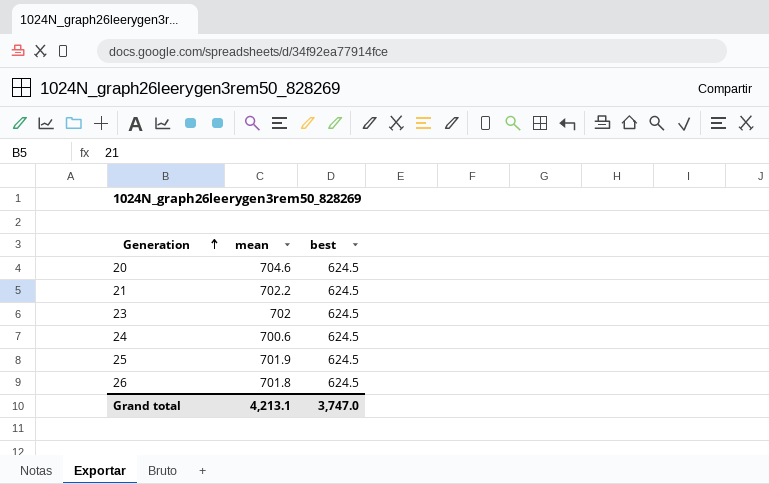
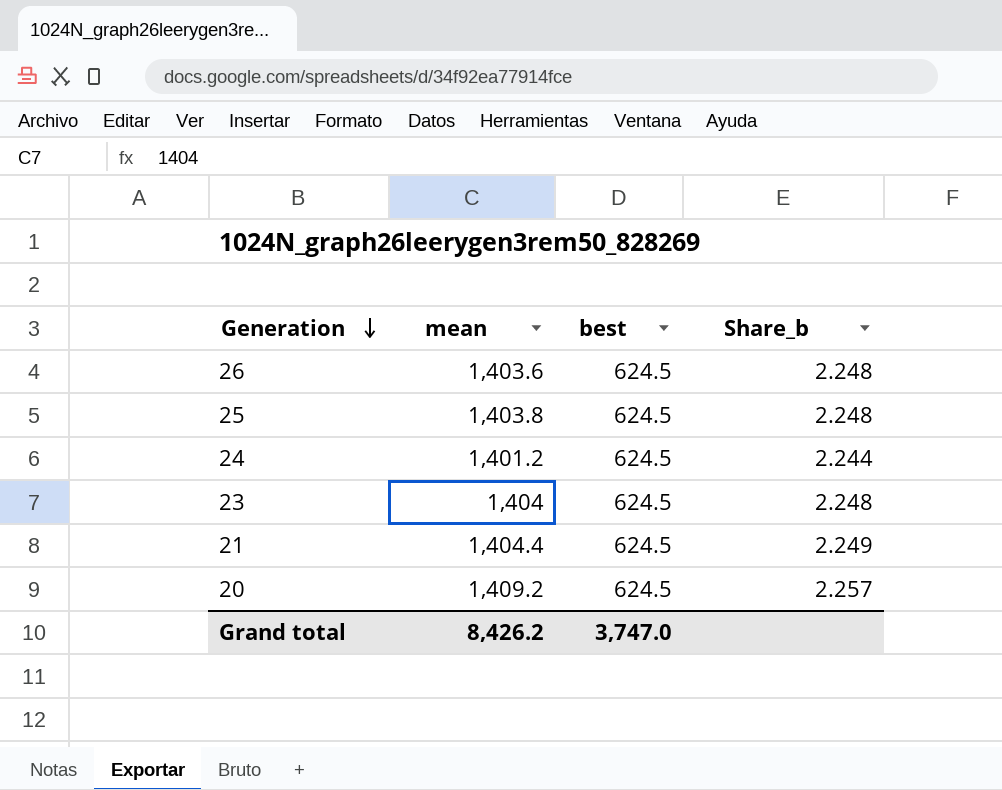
row order: Generation ascending -> Generation descending
column Share_b | formula: none -> [mean] / [best]
26 | mean: 701.8 -> 1,403.6
25 | mean: 701.9 -> 1,403.8
24 | mean: 700.6 -> 1,401.2
23 | mean: 702 -> 1,404
21 | mean: 702.2 -> 1,404.4
20 | mean: 704.6 -> 1,409.2
Grand total | mean: 4,213.1 -> 8,426.2

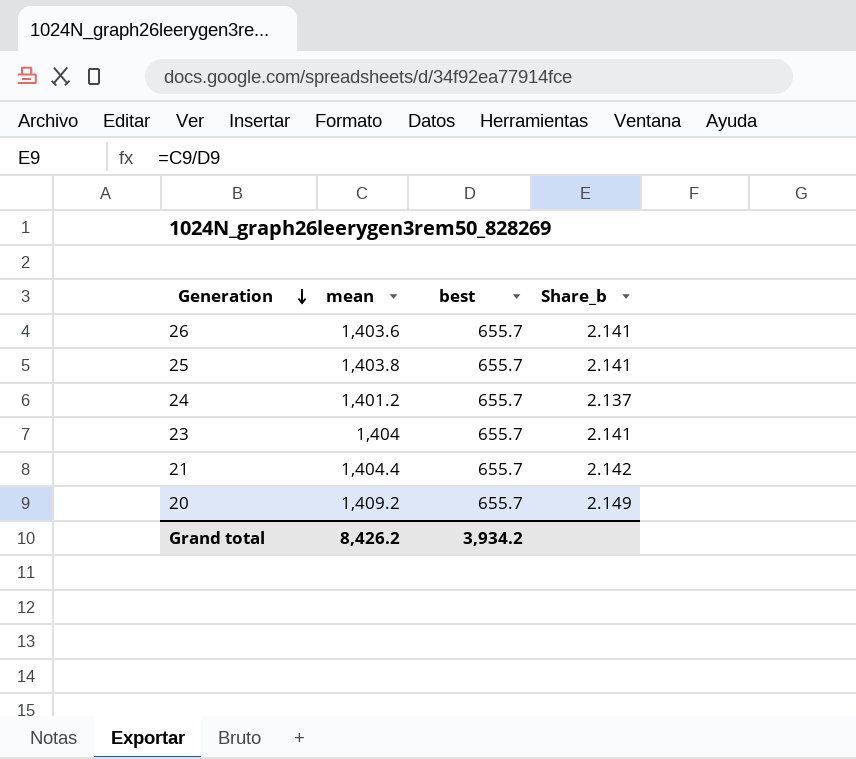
26 | best: 624.5 -> 655.7
26 | Share_b: 2.248 -> 2.141
25 | best: 624.5 -> 655.7
25 | Share_b: 2.248 -> 2.141
24 | best: 624.5 -> 655.7
24 | Share_b: 2.244 -> 2.137
23 | best: 624.5 -> 655.7
23 | Share_b: 2.248 -> 2.141
21 | best: 624.5 -> 655.7
21 | Share_b: 2.249 -> 2.142
20 | best: 624.5 -> 655.7
20 | Share_b: 2.257 -> 2.149
Grand total | best: 3,747.0 -> 3,934.2

